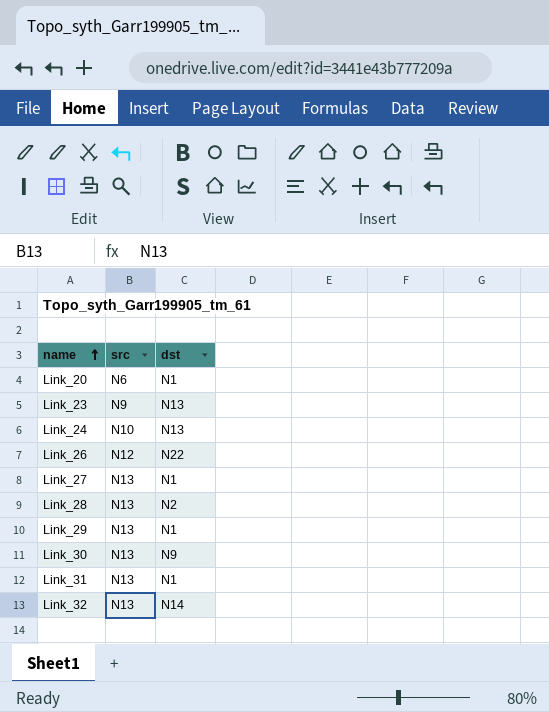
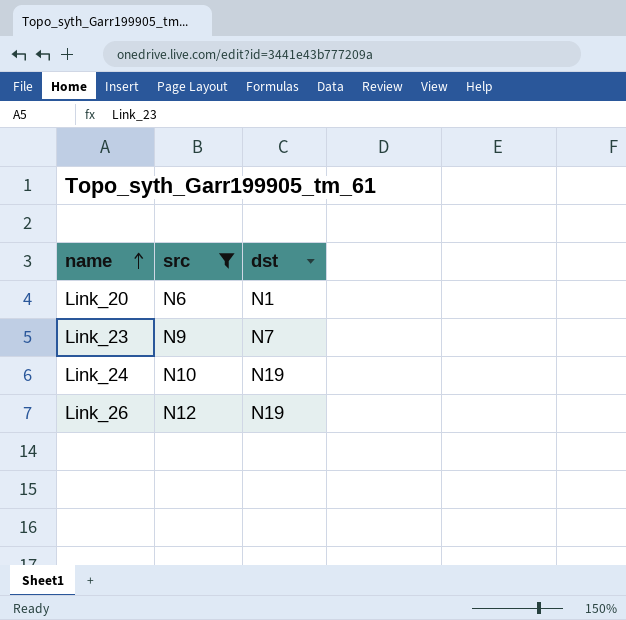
filter: none -> src != N13
Link_23 | dst: N13 -> N7
Link_24 | dst: N13 -> N19
Link_26 | dst: N22 -> N19

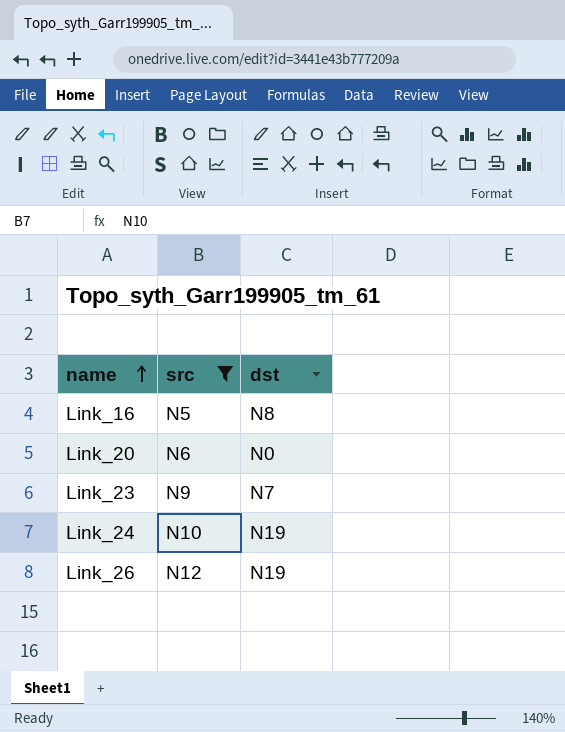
row Link_16: none -> N5 | N8
Link_20 | dst: N1 -> N0

